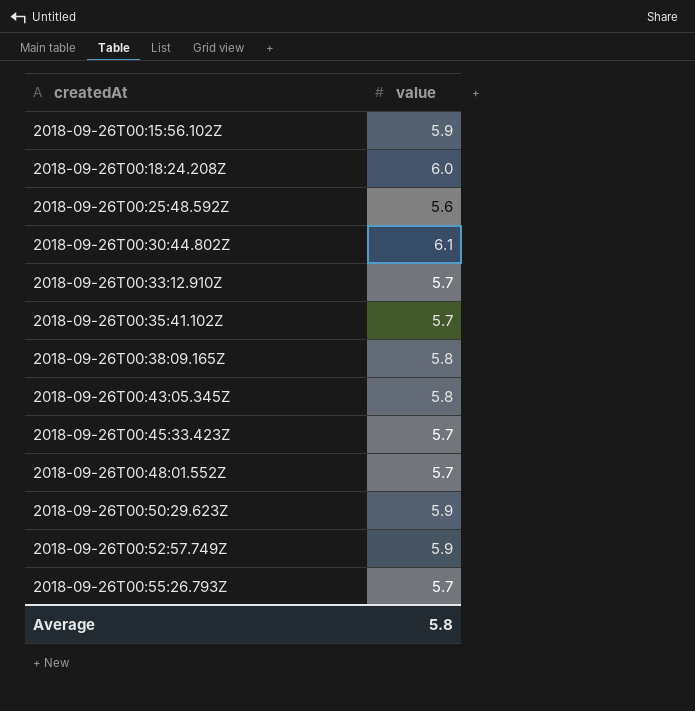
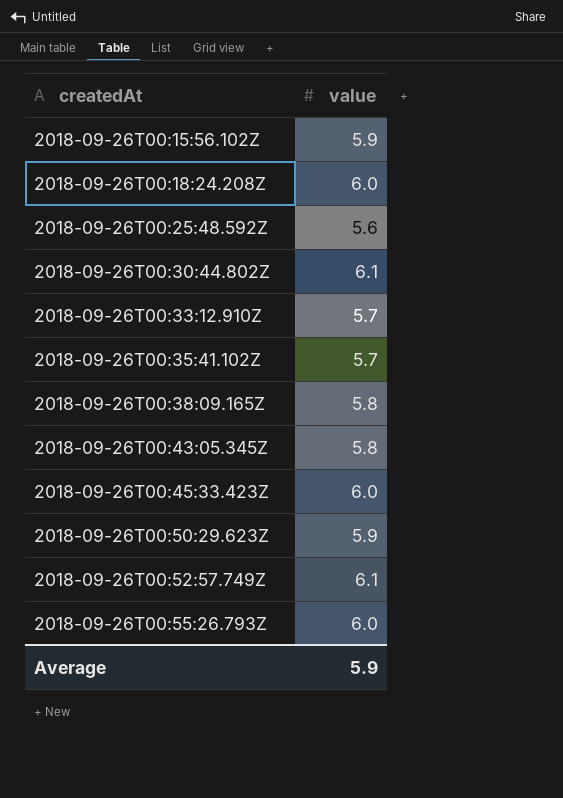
row 2018-09-26T00:48:01.552Z: 5.7 -> none
2018-09-26T00:45:33.423Z | value: 5.7 -> 6.0
2018-09-26T00:52:57.749Z | value: 5.9 -> 6.1
2018-09-26T00:55:26.793Z | value: 5.7 -> 6.0
Average | value: 5.8 -> 5.9

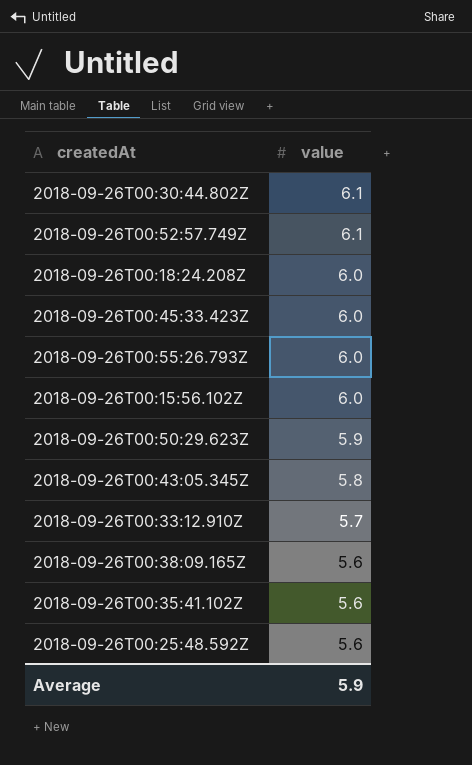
row order: createdAt ascending -> value descending
2018-09-26T00:15:56.102Z | value: 5.9 -> 6.0
2018-09-26T00:38:09.165Z | value: 5.8 -> 5.6
2018-09-26T00:35:41.102Z | value: 5.7 -> 5.6

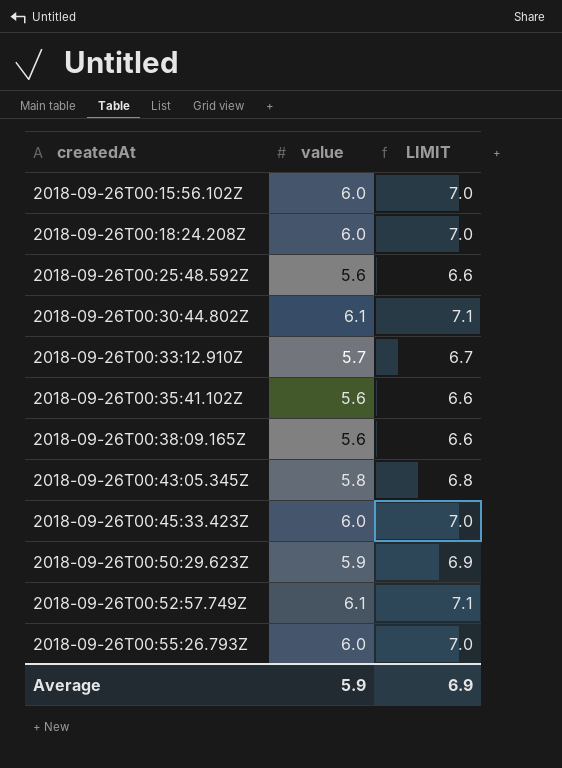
row order: value descending -> createdAt ascending
column LIMIT | formula: none -> [value] + 1

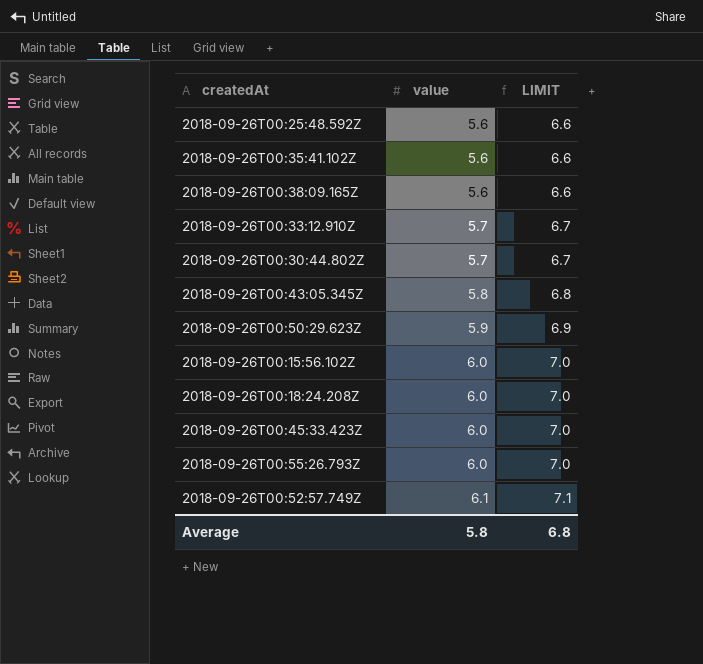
row order: createdAt ascending -> value ascending
2018-09-26T00:30:44.802Z | value: 6.1 -> 5.7
2018-09-26T00:30:44.802Z | LIMIT: 7.1 -> 6.7
Average | value: 5.9 -> 5.8
Average | LIMIT: 6.9 -> 6.8

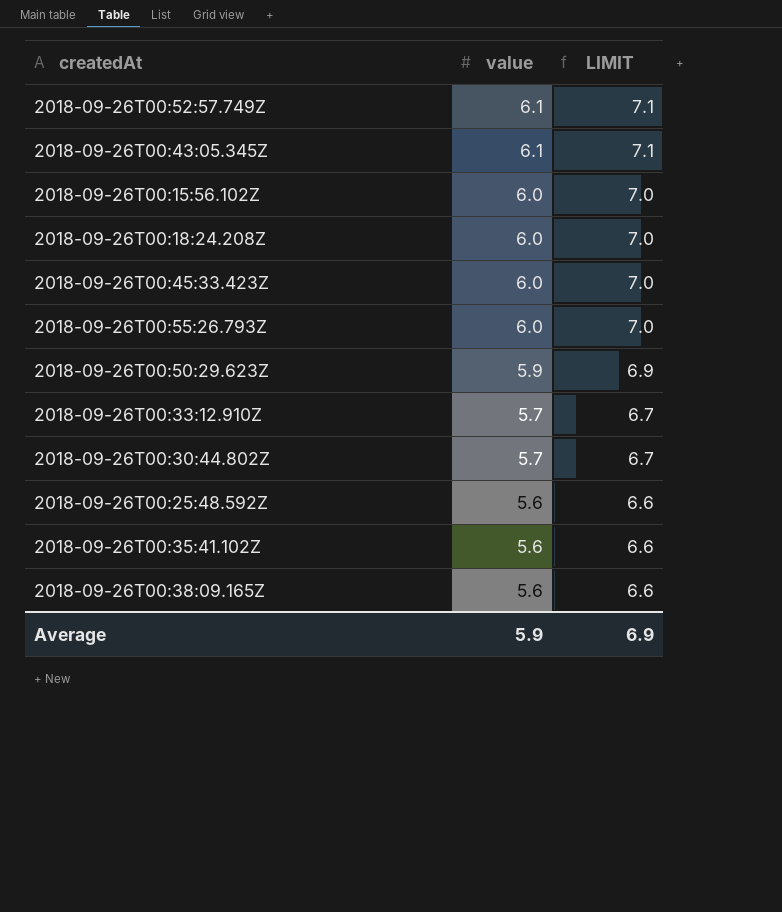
row order: value ascending -> value descending
2018-09-26T00:43:05.345Z | value: 5.8 -> 6.1
2018-09-26T00:43:05.345Z | LIMIT: 6.8 -> 7.1
Average | value: 5.8 -> 5.9
Average | LIMIT: 6.8 -> 6.9

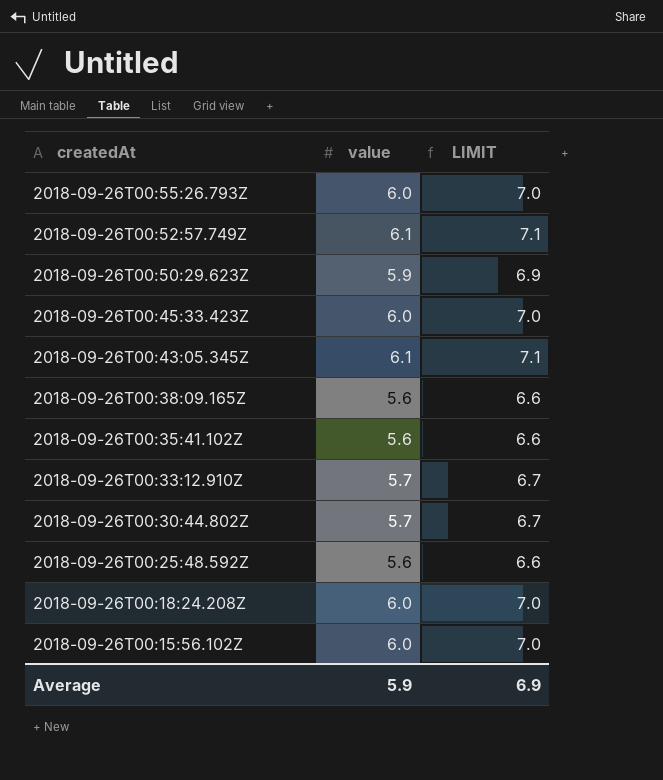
row order: value descending -> createdAt descending

